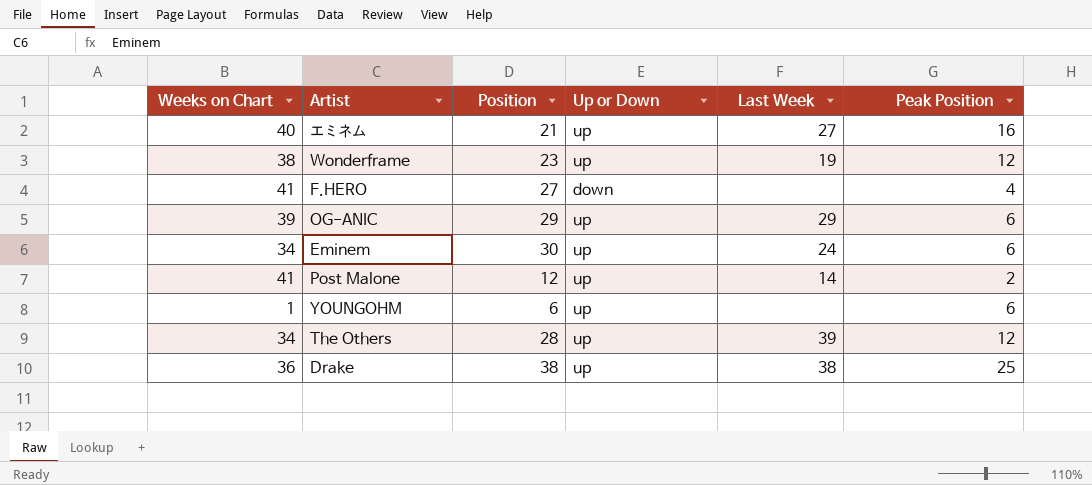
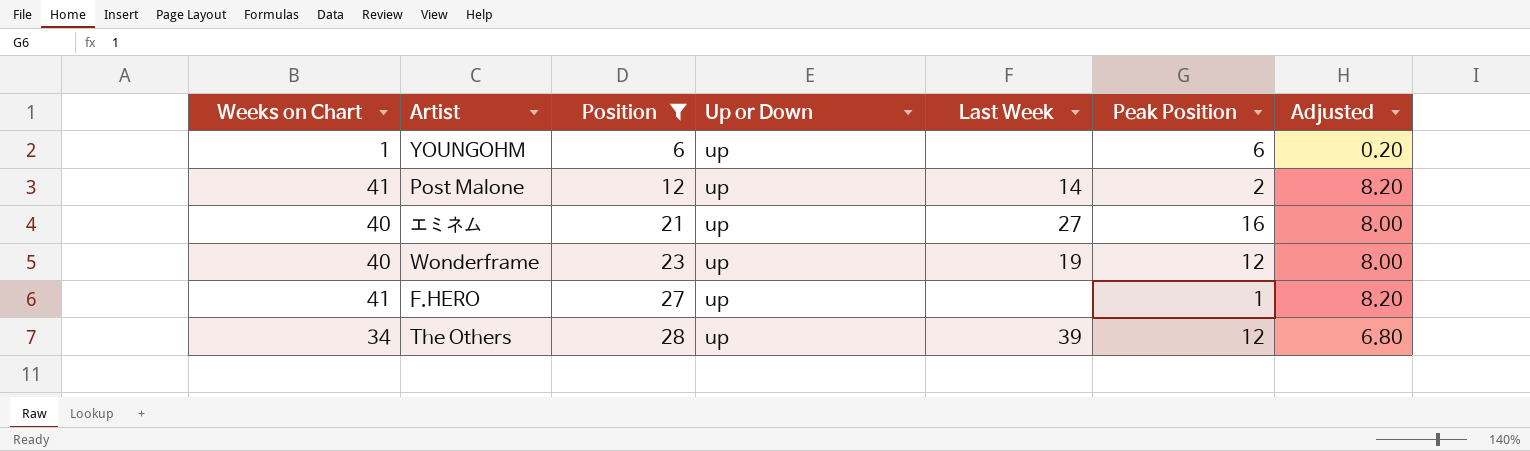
filter: none -> Position <= 28
row order: none -> Position ascending
column Adjusted | formula: none -> [Weeks on Chart] * 0.2
Wonderframe | Weeks on Chart: 38 -> 40
F.HERO | Up or Down: down -> up
F.HERO | Peak Position: 4 -> 1

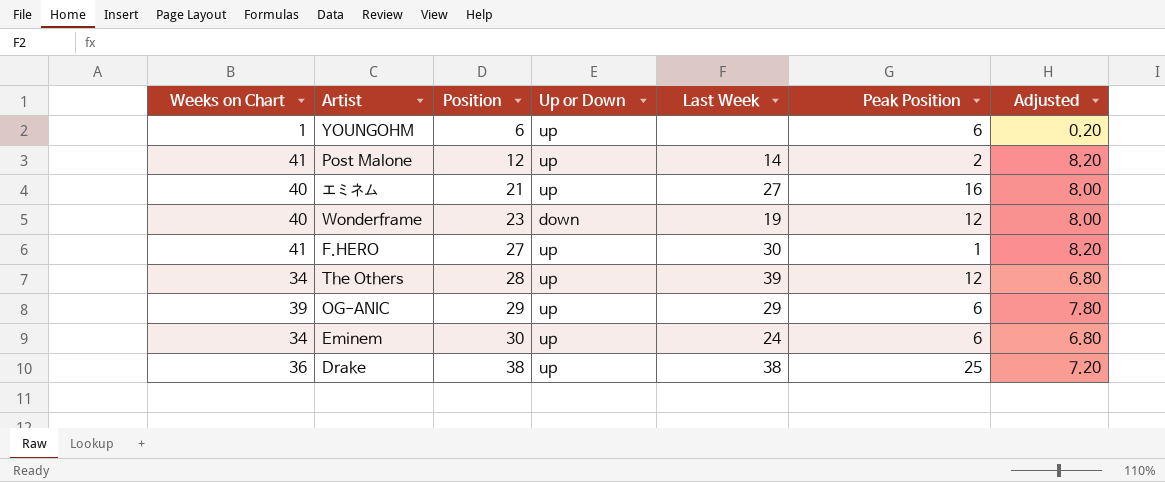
filter: Position <= 28 -> none
Wonderframe | Up or Down: up -> down
F.HERO | Last Week: none -> 30

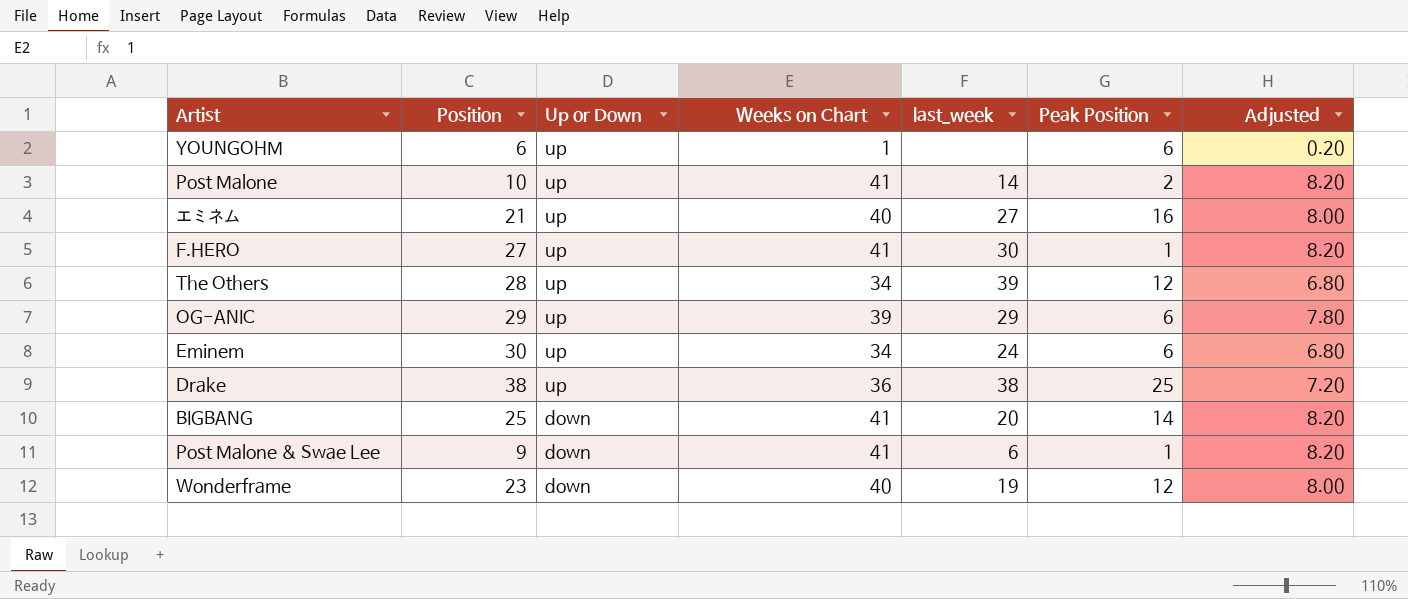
row order: Position ascending -> Up or Down descending
column Weeks on Chart | position: 1 -> 4
column name: Last Week -> last_week
Post Malone | Position: 12 -> 10
row BIGBANG: none -> 25 | down | 41 | 20 | 14 | 8.20
row Post Malone & Swae Lee: none -> 9 | down | 41 | 6 | 1 | 8.20

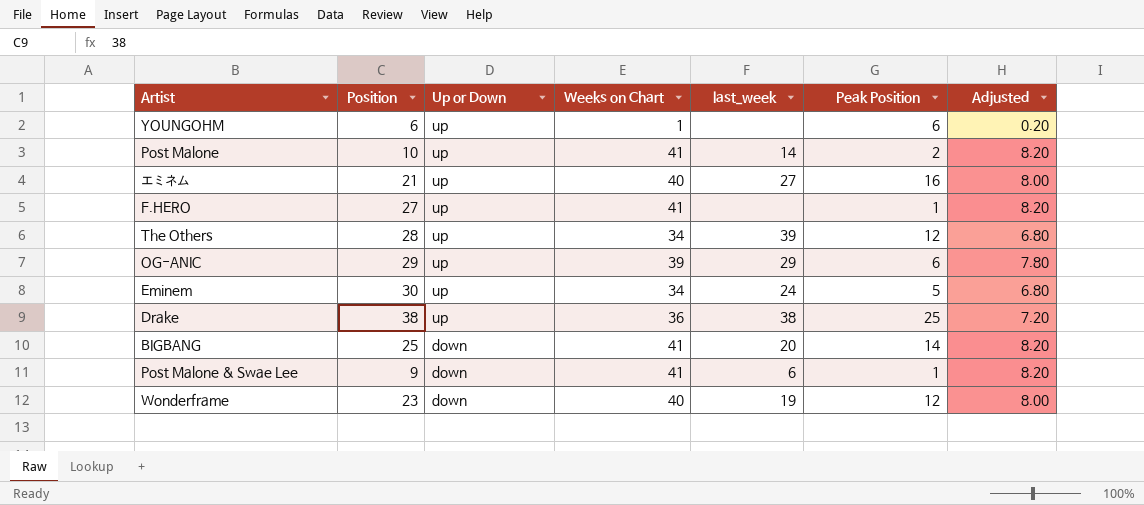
F.HERO | last_week: 30 -> none
Eminem | Peak Position: 6 -> 5

